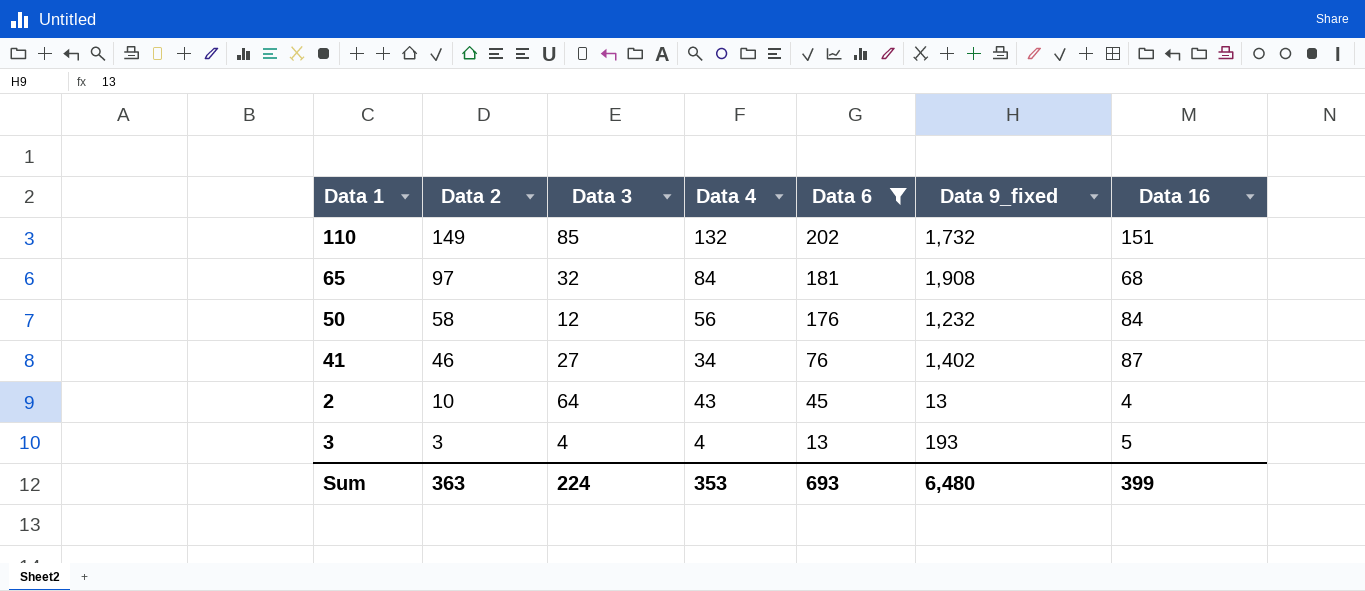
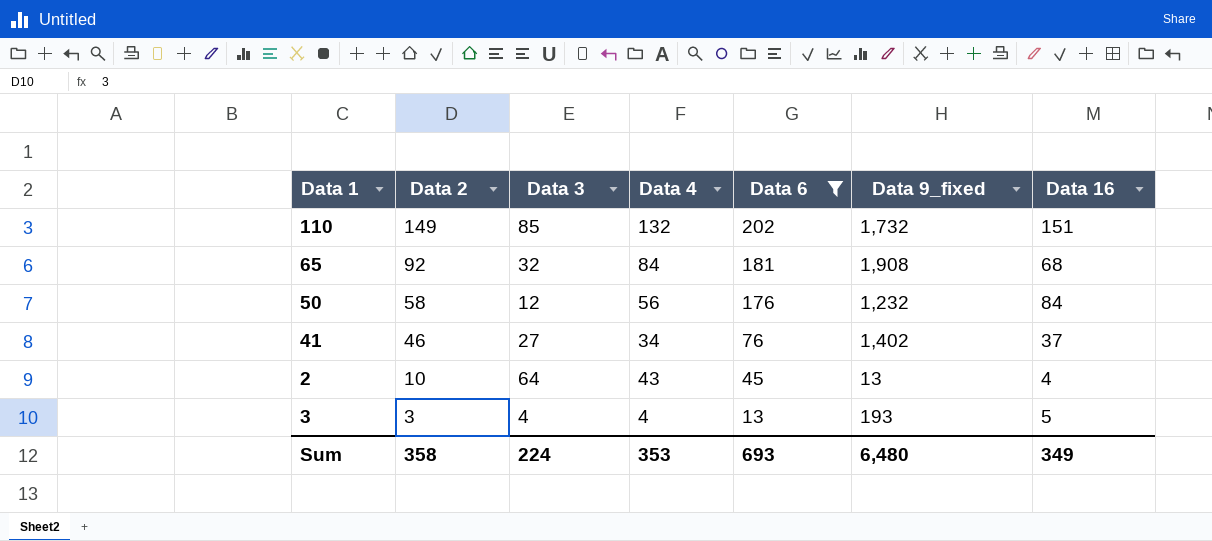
65 | Data 2: 97 -> 92
41 | Data 16: 87 -> 37
Sum | Data 2: 363 -> 358
Sum | Data 16: 399 -> 349

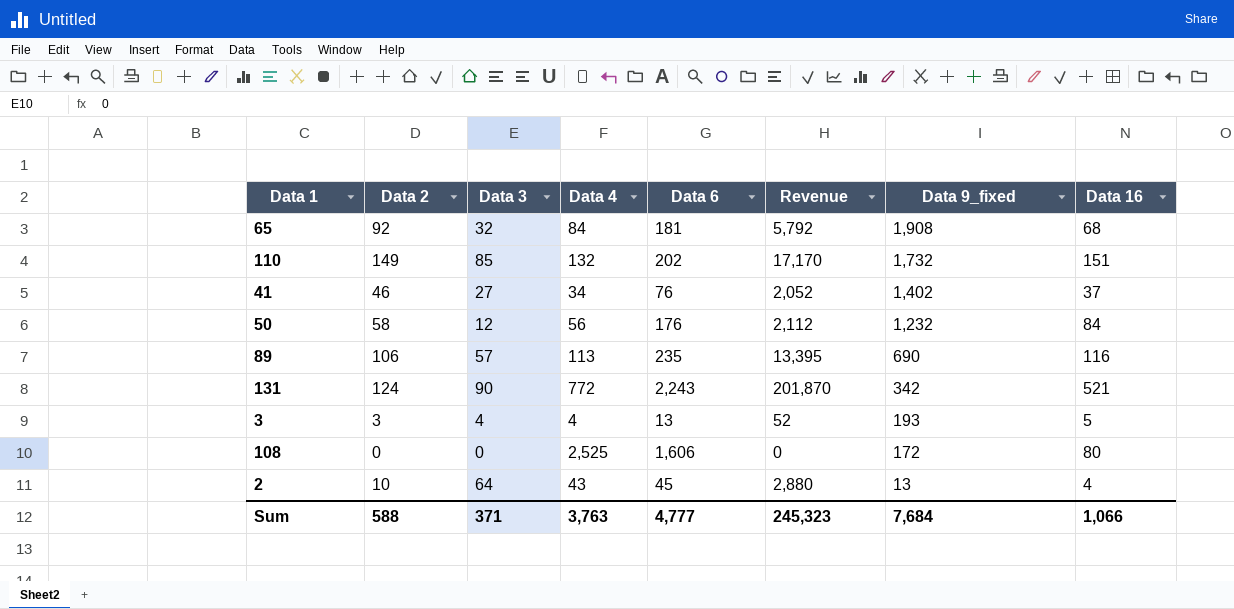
filter: Data 6 <= 202 -> none
row order: Data 2 descending -> Data 9_fixed descending
column Revenue | formula: none -> [Data 3] * [Data 6]
Sum | Data 2: 358 -> 588
Sum | Data 3: 224 -> 371
Sum | Data 4: 353 -> 3,763
Sum | Data 6: 693 -> 4,777
Sum | Data 9_fixed: 6,480 -> 7,684
Sum | Data 16: 349 -> 1,066

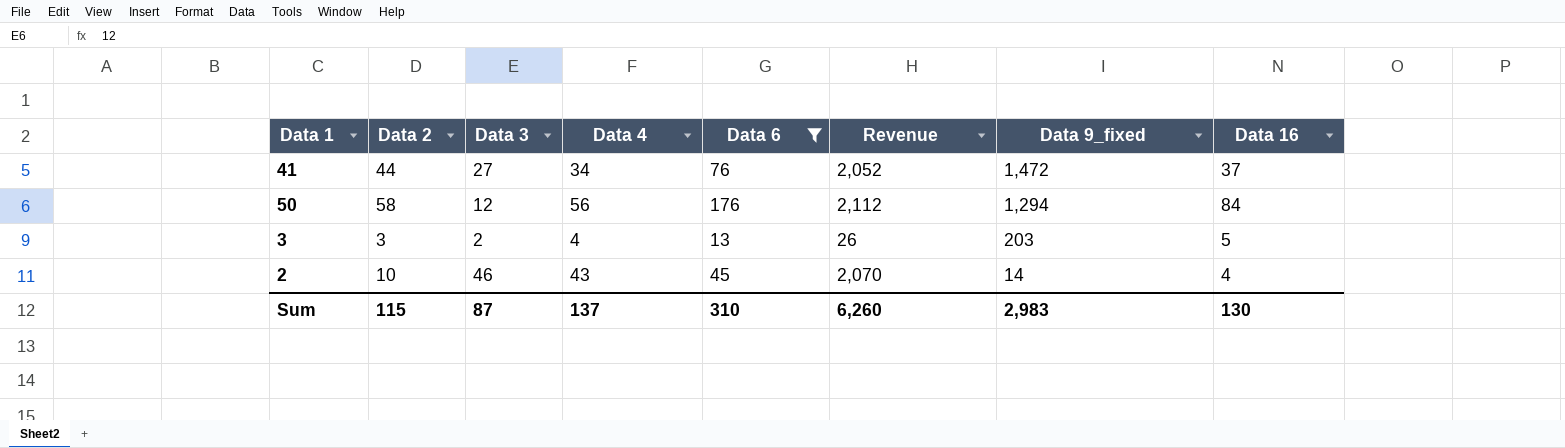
filter: none -> Data 6 <= 176
41 | Data 2: 46 -> 44
41 | Data 9_fixed: 1,402 -> 1,472
50 | Data 9_fixed: 1,232 -> 1,294
3 | Data 3: 4 -> 2
3 | Revenue: 52 -> 26
3 | Data 9_fixed: 193 -> 203
2 | Data 3: 64 -> 46
2 | Revenue: 2,880 -> 2,070
2 | Data 9_fixed: 13 -> 14
Sum | Data 2: 588 -> 115
Sum | Data 3: 371 -> 87
Sum | Data 4: 3,763 -> 137
Sum | Data 6: 4,777 -> 310
Sum | Revenue: 245,323 -> 6,260
Sum | Data 9_fixed: 7,684 -> 2,983
Sum | Data 16: 1,066 -> 130

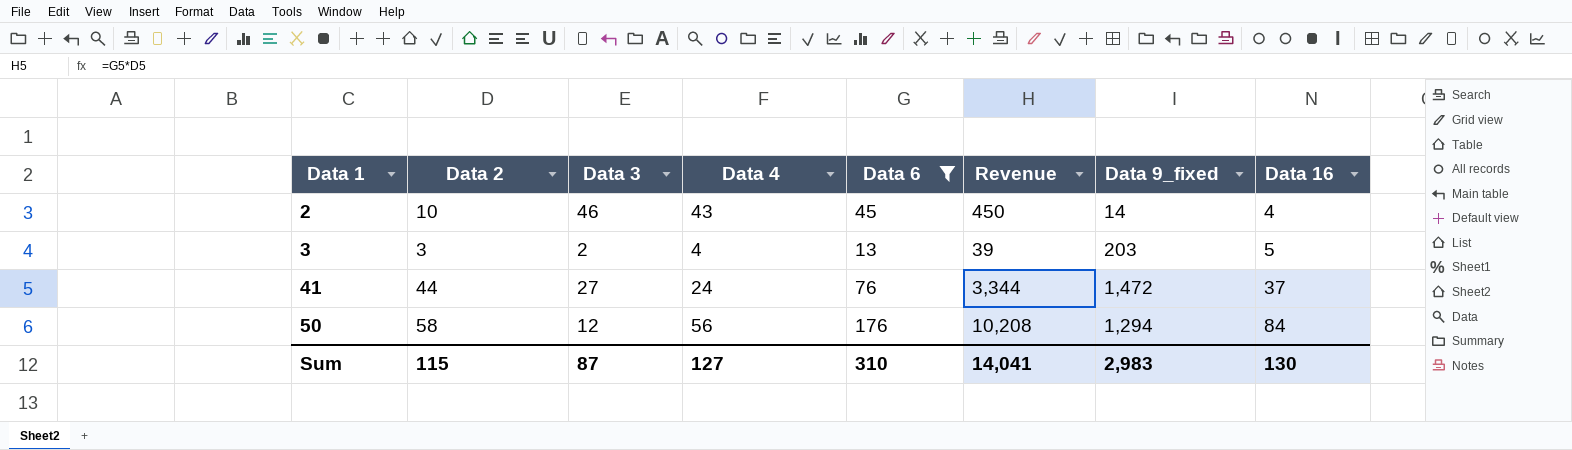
row order: Data 9_fixed descending -> Data 1 ascending
column Revenue | formula: [Data 3] * [Data 6] -> [Data 2] * [Data 6]
41 | Data 4: 34 -> 24
Sum | Data 4: 137 -> 127
Sum | Revenue: 6,260 -> 14,041

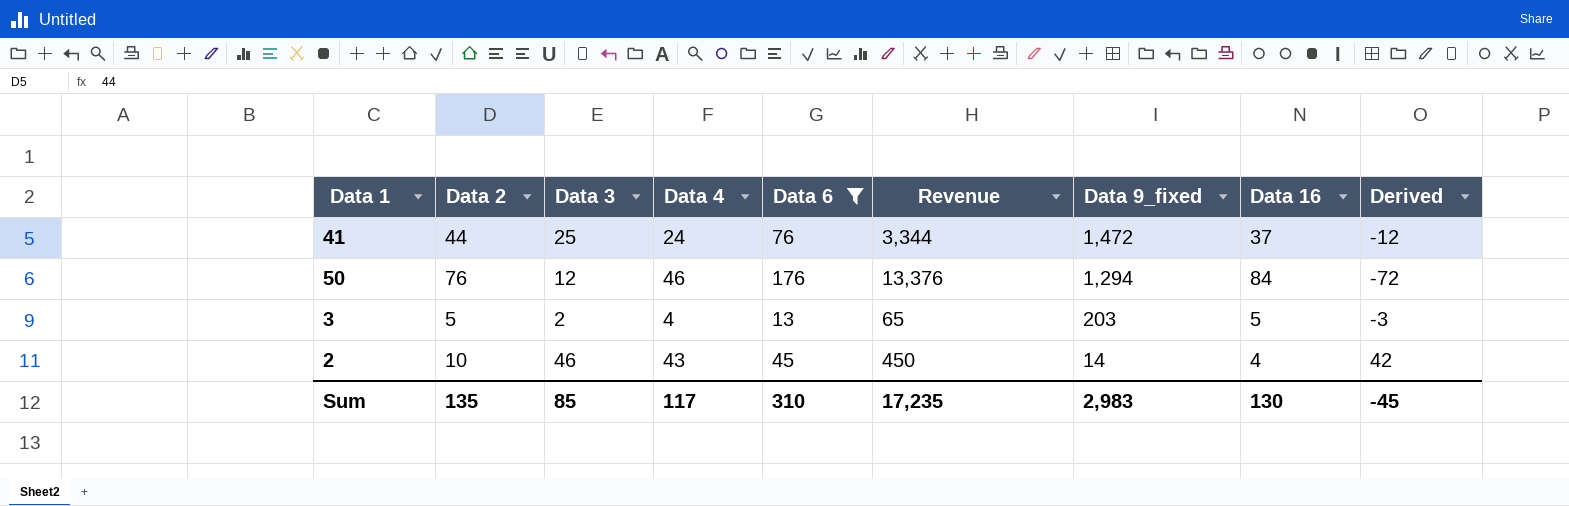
row order: Data 1 ascending -> Data 9_fixed descending
column Derived | formula: none -> [Data 3] - [Data 16]
41 | Data 3: 27 -> 25
50 | Data 2: 58 -> 76
50 | Data 4: 56 -> 46
50 | Revenue: 10,208 -> 13,376
3 | Data 2: 3 -> 5
3 | Revenue: 39 -> 65
Sum | Data 2: 115 -> 135
Sum | Data 3: 87 -> 85
Sum | Data 4: 127 -> 117
Sum | Revenue: 14,041 -> 17,235

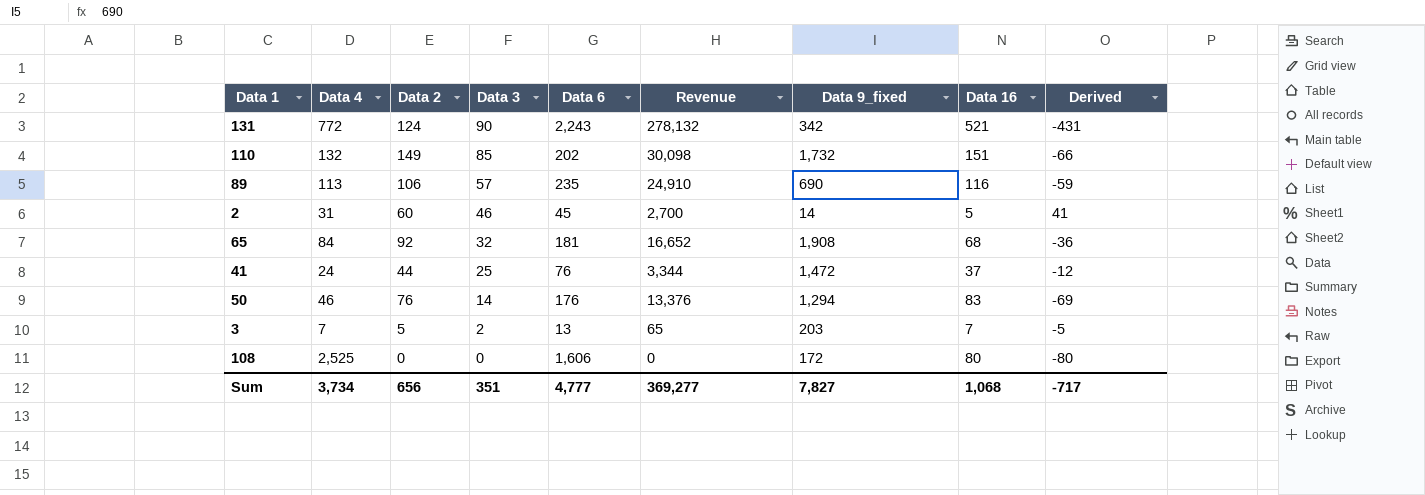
filter: Data 6 <= 176 -> none
row order: Data 9_fixed descending -> Data 3 descending
column Data 4 | position: 4 -> 2
2 | Data 4: 43 -> 31
2 | Data 2: 10 -> 60
2 | Revenue: 450 -> 2,700
2 | Data 16: 4 -> 5
2 | Derived: 42 -> 41
50 | Data 3: 12 -> 14
50 | Data 16: 84 -> 83
50 | Derived: -72 -> -69
3 | Data 4: 4 -> 7
3 | Data 16: 5 -> 7
3 | Derived: -3 -> -5
Sum | Data 4: 117 -> 3,734
Sum | Data 2: 135 -> 656
Sum | Data 3: 85 -> 351
Sum | Data 6: 310 -> 4,777
Sum | Revenue: 17,235 -> 369,277
Sum | Data 9_fixed: 2,983 -> 7,827
Sum | Data 16: 130 -> 1,068
Sum | Derived: -45 -> -717

